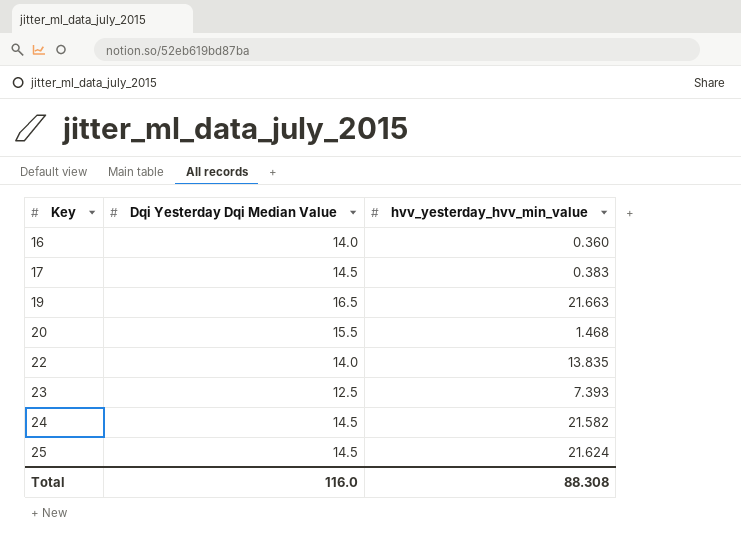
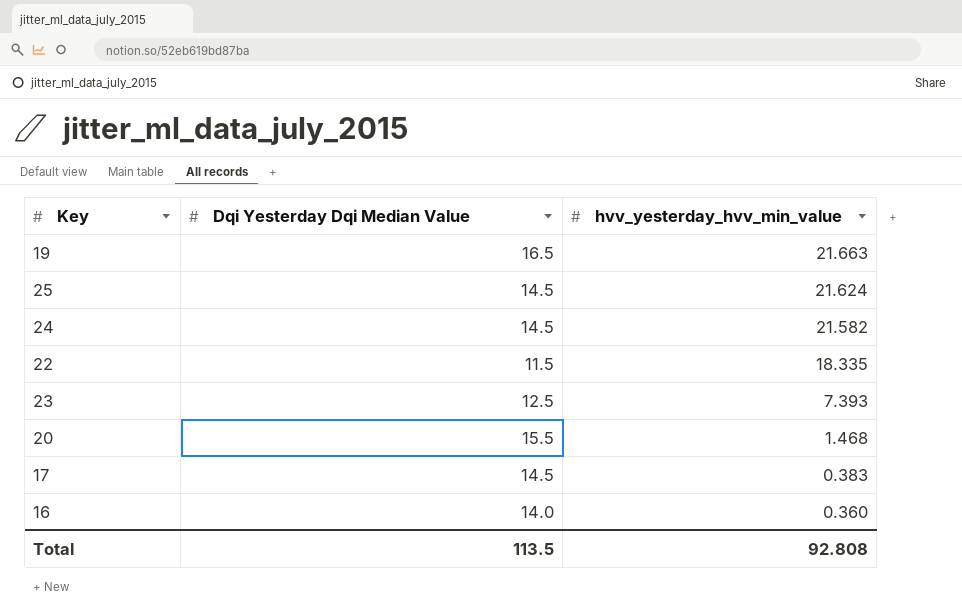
row order: Key ascending -> hvv_yesterday_hvv_min_value descending
22 | Dqi Yesterday Dqi Median Value: 14.0 -> 11.5
22 | hvv_yesterday_hvv_min_value: 13.835 -> 18.335
Total | Dqi Yesterday Dqi Median Value: 116.0 -> 113.5
Total | hvv_yesterday_hvv_min_value: 88.308 -> 92.808

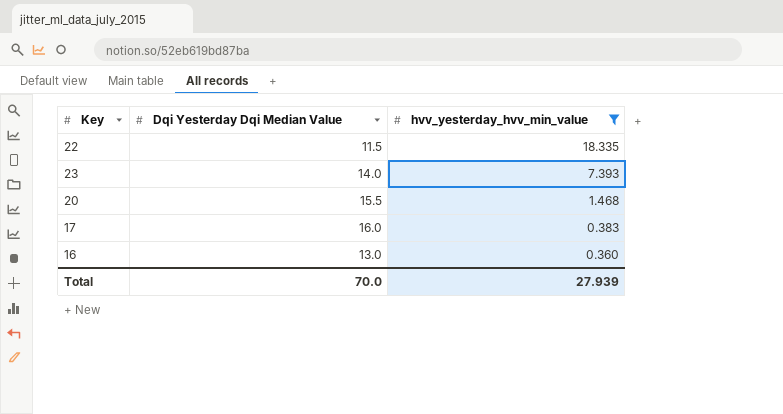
filter: none -> hvv_yesterday_hvv_min_value <= 18.335
23 | Dqi Yesterday Dqi Median Value: 12.5 -> 14.0
17 | Dqi Yesterday Dqi Median Value: 14.5 -> 16.0
16 | Dqi Yesterday Dqi Median Value: 14.0 -> 13.0
Total | Dqi Yesterday Dqi Median Value: 113.5 -> 70.0
Total | hvv_yesterday_hvv_min_value: 92.808 -> 27.939

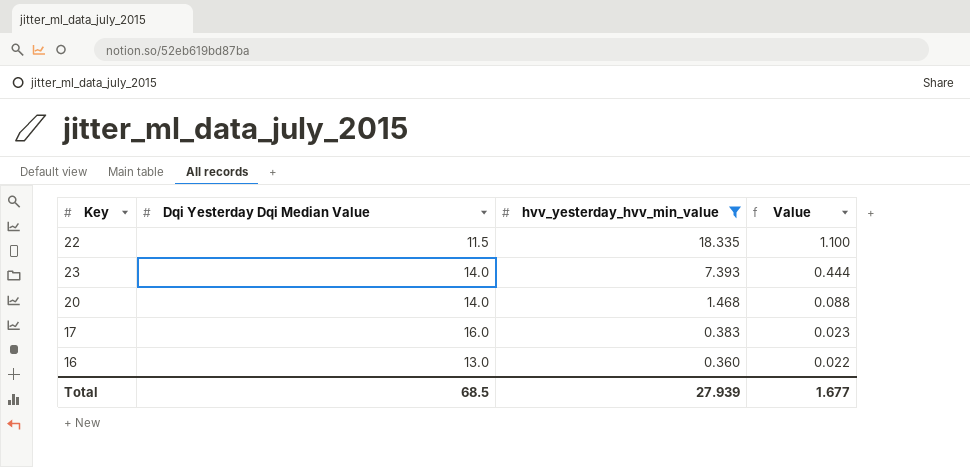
column Value | formula: none -> [hvv_yesterday_hvv_min_value] * 0.06
20 | Dqi Yesterday Dqi Median Value: 15.5 -> 14.0
Total | Dqi Yesterday Dqi Median Value: 70.0 -> 68.5

